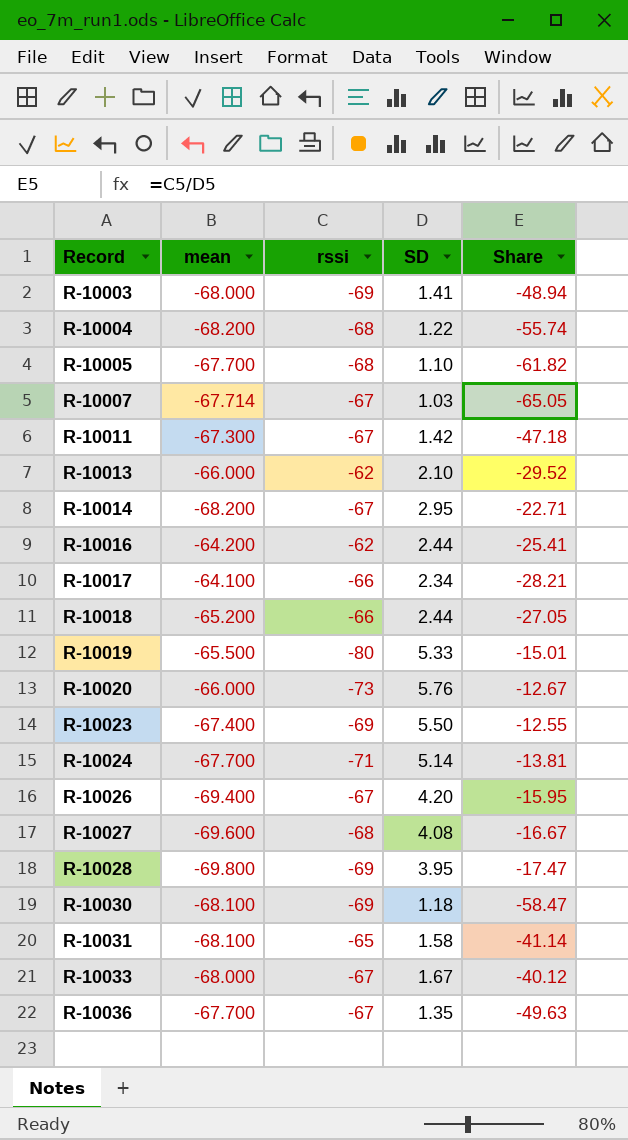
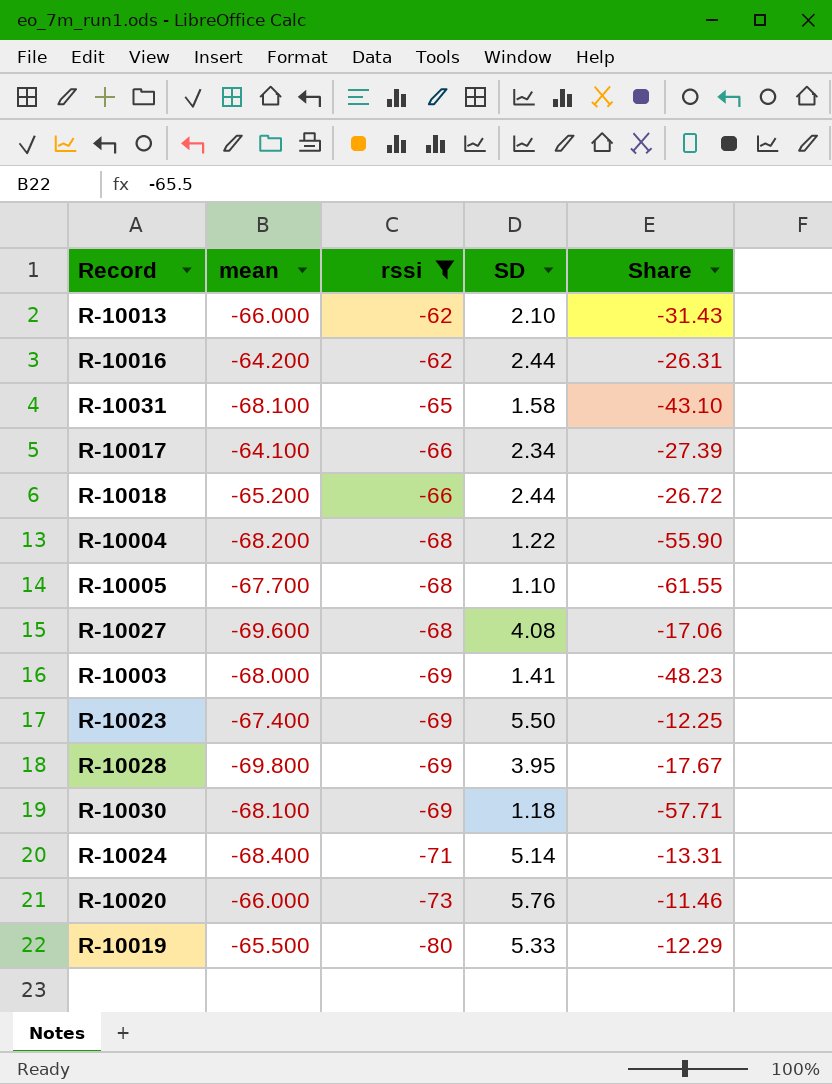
filter: none -> rssi != -67
row order: Record ascending -> rssi descending
column Share | formula: [rssi] / [SD] -> [mean] / [SD]
R-10024 | mean: -67.700 -> -68.400

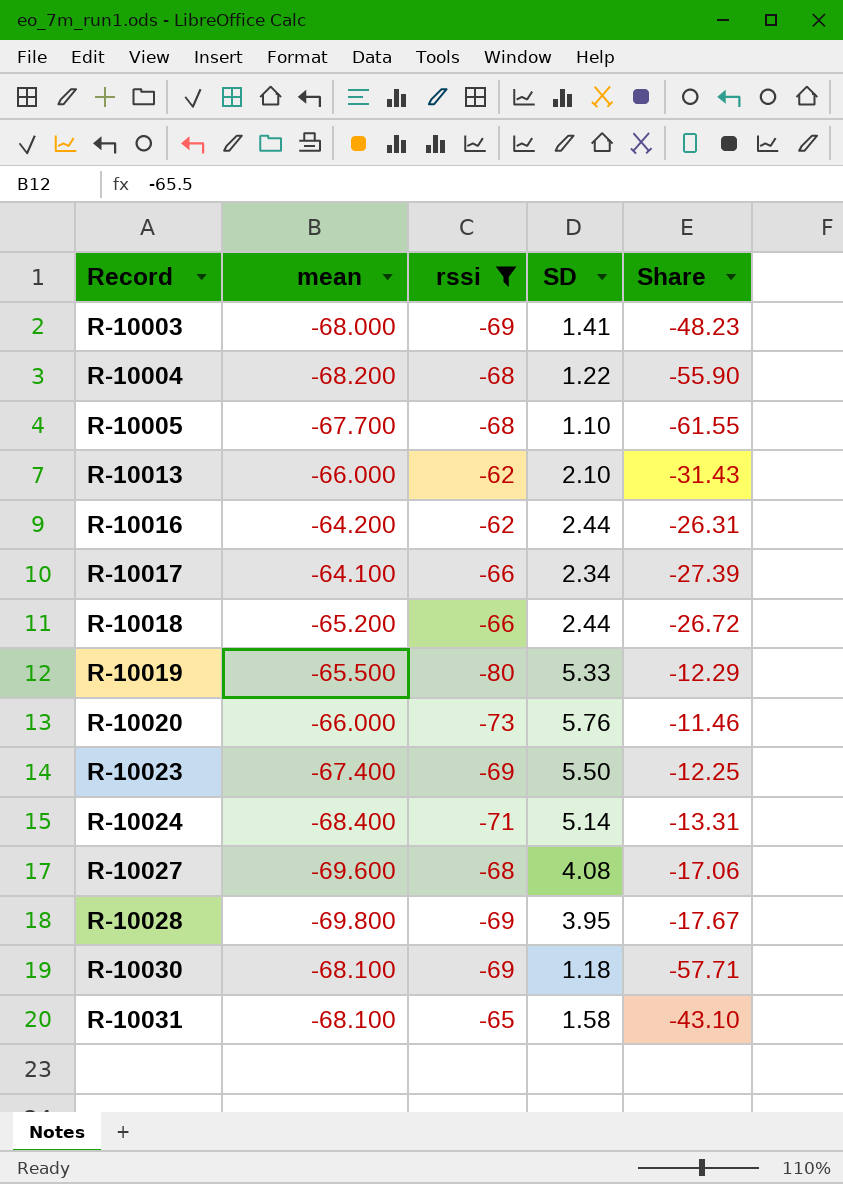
row order: rssi descending -> Record ascending

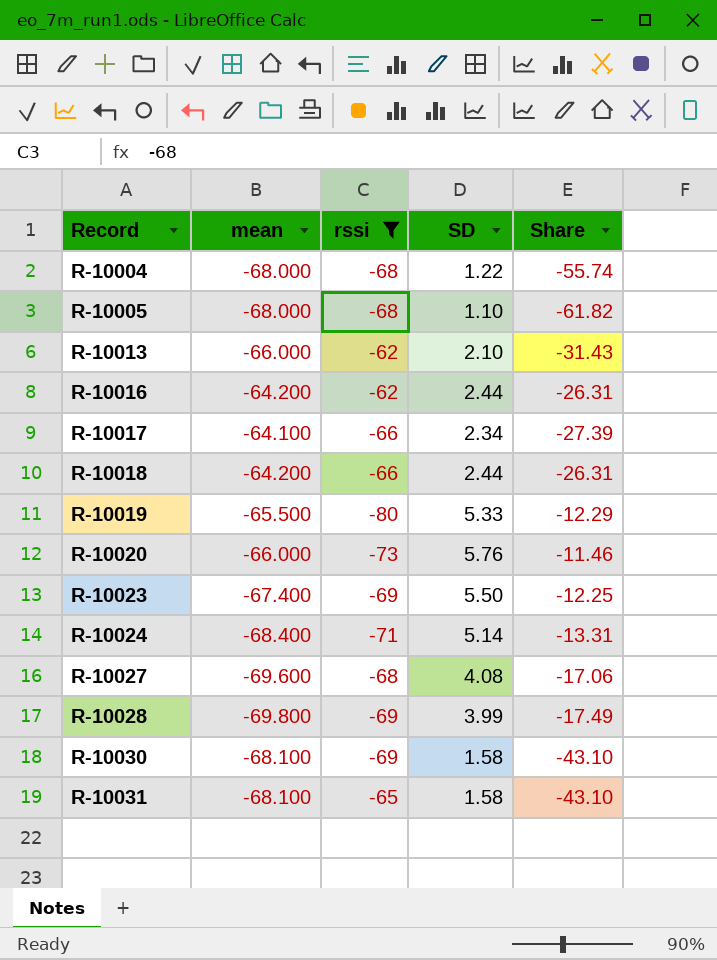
row R-10003: -68.000 | -69 | 1.41 | -48.23 -> none
R-10004 | mean: -68.200 -> -68.000
R-10004 | Share: -55.90 -> -55.74
R-10005 | mean: -67.700 -> -68.000
R-10005 | Share: -61.55 -> -61.82
R-10018 | mean: -65.200 -> -64.200
R-10018 | Share: -26.72 -> -26.31
R-10028 | SD: 3.95 -> 3.99
R-10028 | Share: -17.67 -> -17.49
R-10030 | SD: 1.18 -> 1.58
R-10030 | Share: -57.71 -> -43.10

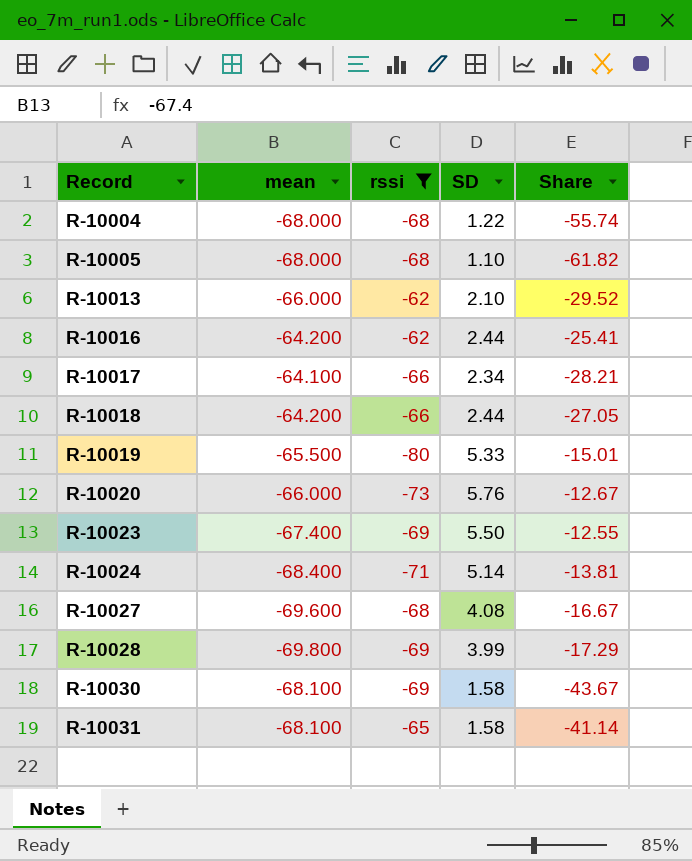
column Share | formula: [mean] / [SD] -> [rssi] / [SD]

